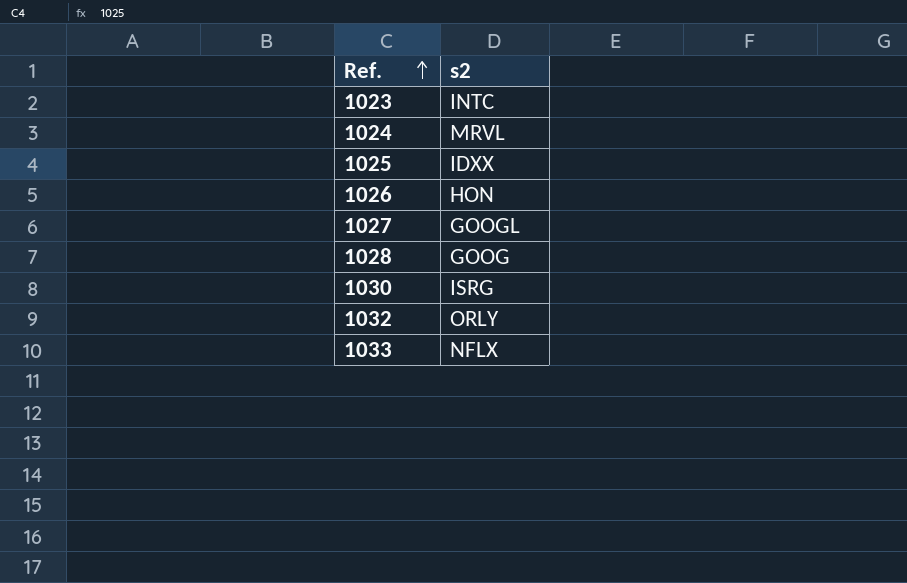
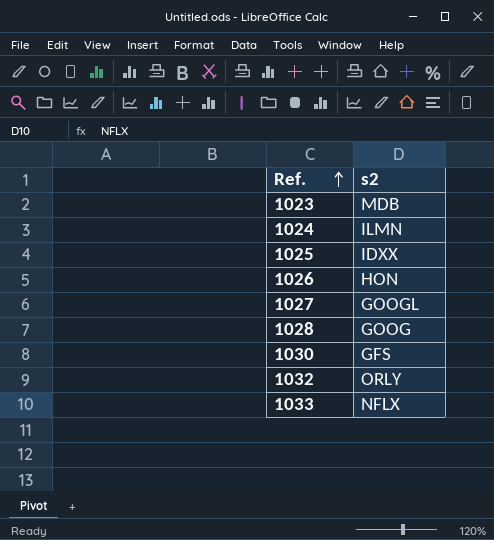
1023 | s2: INTC -> MDB
1024 | s2: MRVL -> ILMN
1030 | s2: ISRG -> GFS

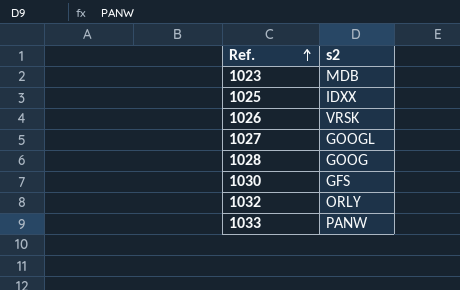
row 1024: ILMN -> none
1026 | s2: HON -> VRSK
1033 | s2: NFLX -> PANW

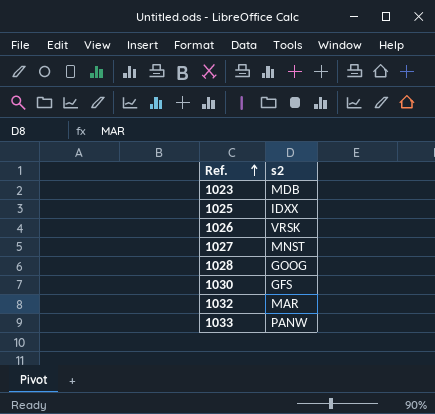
1027 | s2: GOOGL -> MNST
1032 | s2: ORLY -> MAR

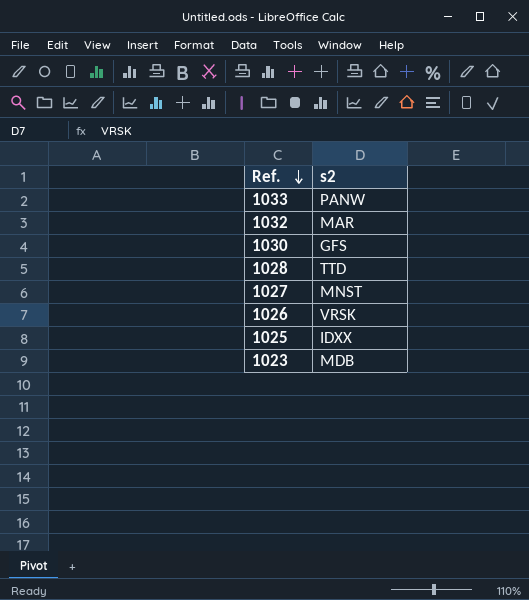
row order: Ref. ascending -> Ref. descending
1028 | s2: GOOG -> TTD

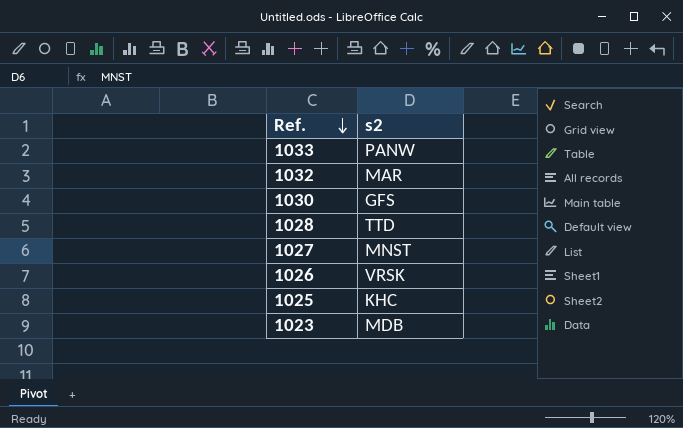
1025 | s2: IDXX -> KHC

